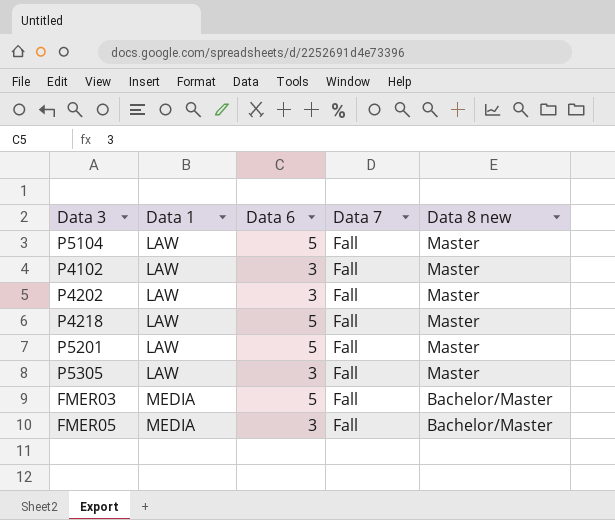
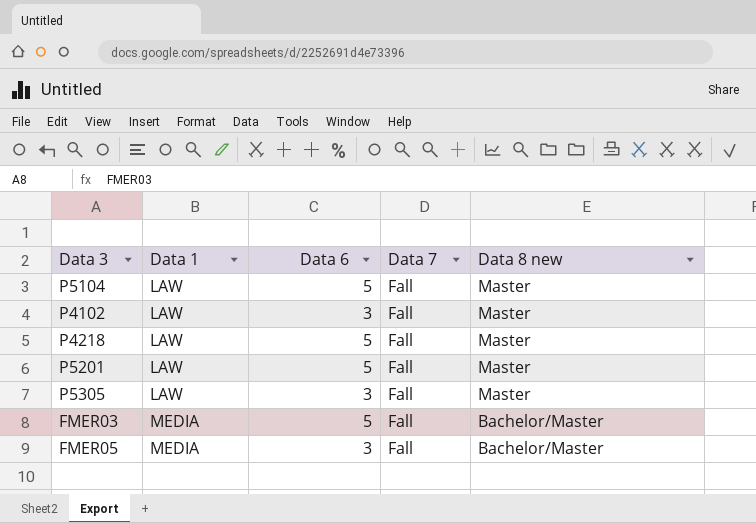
row P4202: LAW | 3 | Fall | Master -> none

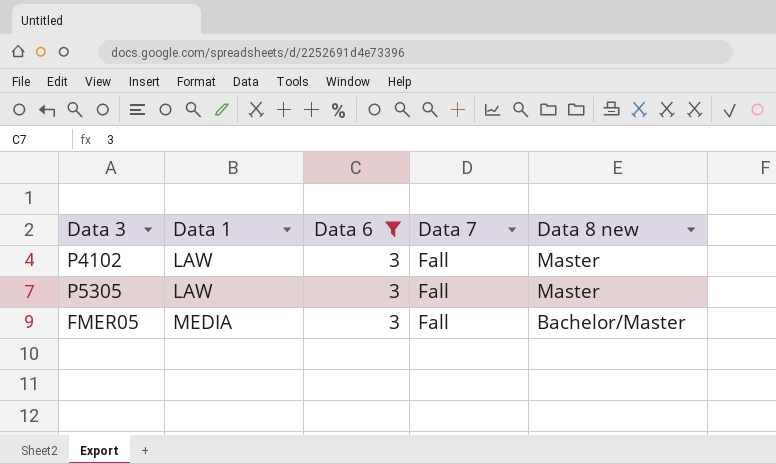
filter: none -> Data 6 = 3

